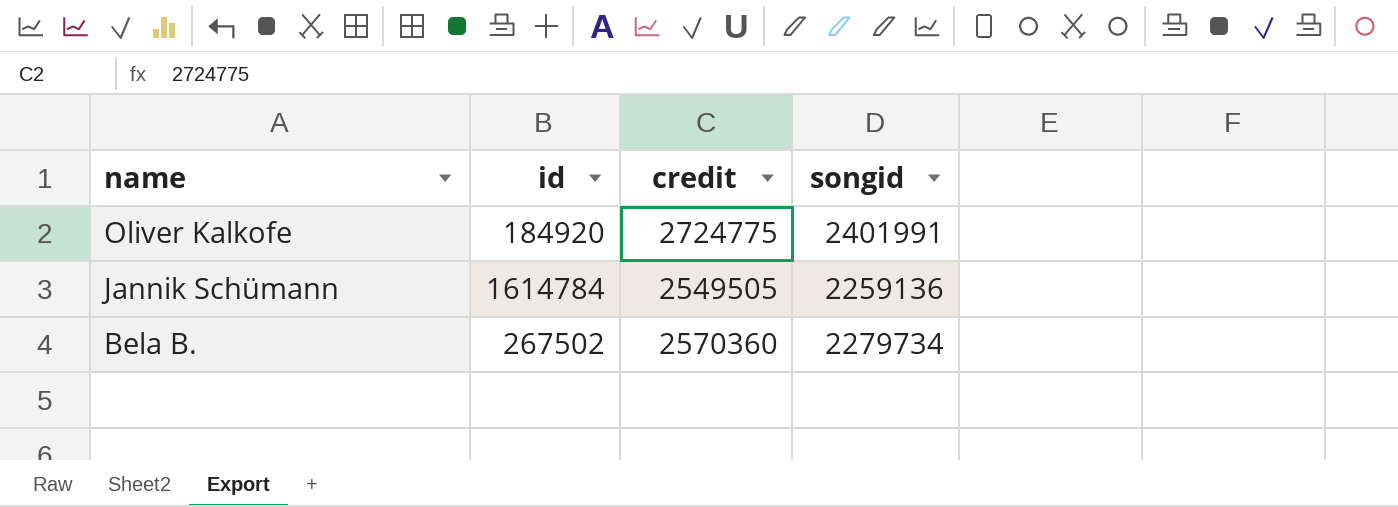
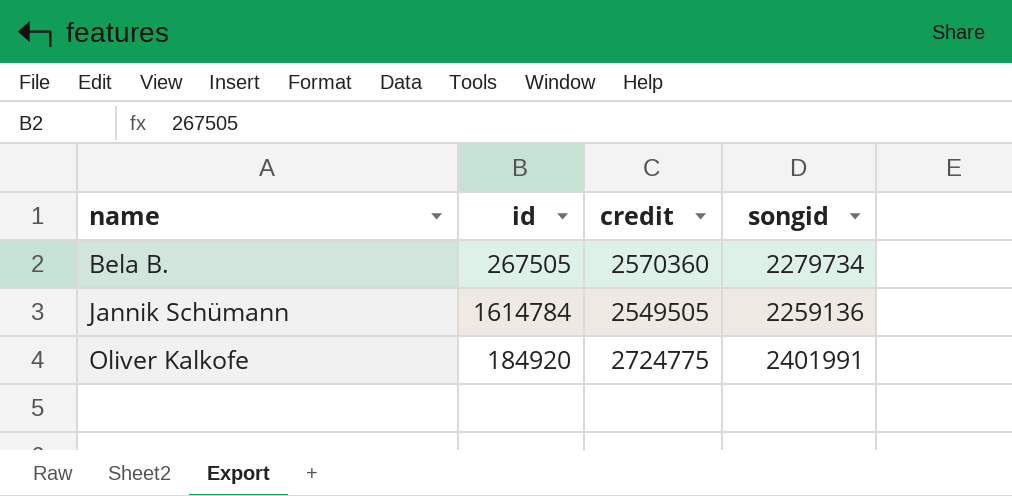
row order: name descending -> name ascending
Bela B. | id: 267502 -> 267505

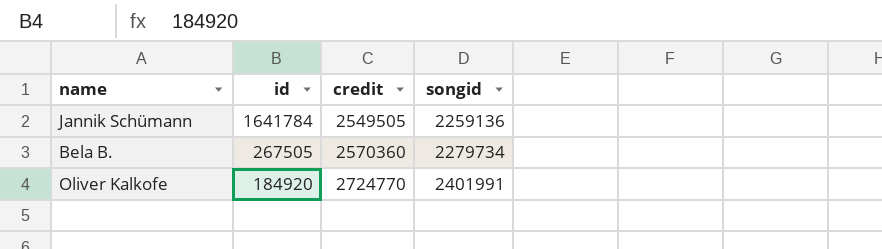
row order: name ascending -> id descending
Jannik Schümann | id: 1614784 -> 1641784
Oliver Kalkofe | credit: 2724775 -> 2724770

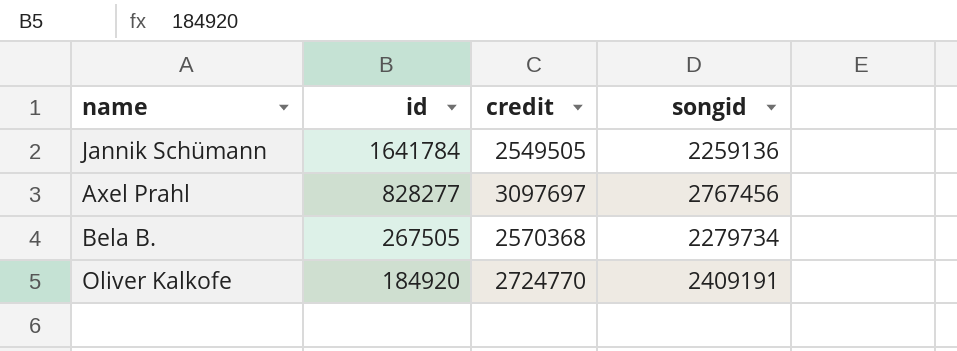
row Axel Prahl: none -> 828277 | 3097697 | 2767456
Bela B. | credit: 2570360 -> 2570368
Oliver Kalkofe | songid: 2401991 -> 2409191

